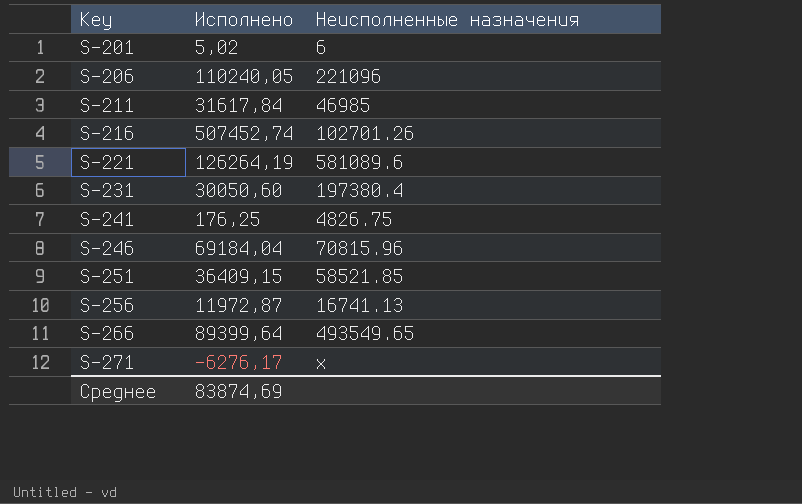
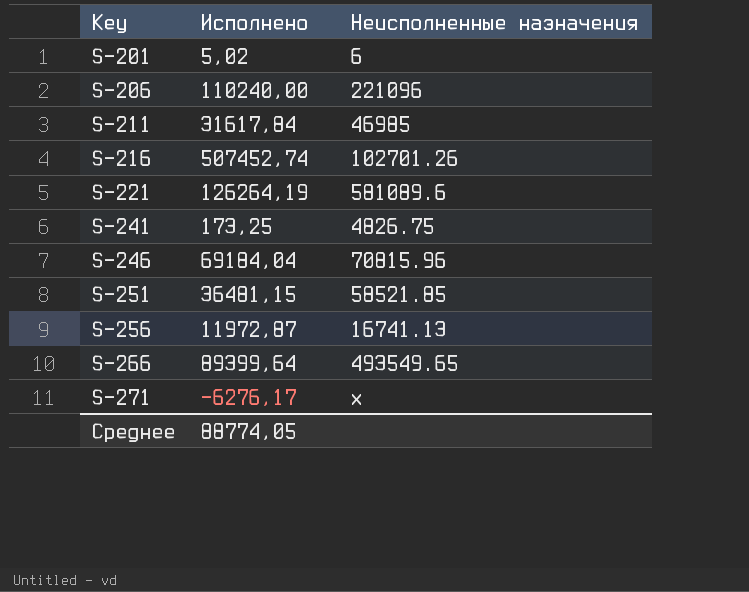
row S-231: 30050,60 | 197380.4 -> none
S-206 | Исполнено: 110240,05 -> 110240,00
S-241 | Исполнено: 176,25 -> 173,25
S-251 | Исполнено: 36409,15 -> 36481,15
Среднее | Исполнено: 83874,69 -> 88774,05

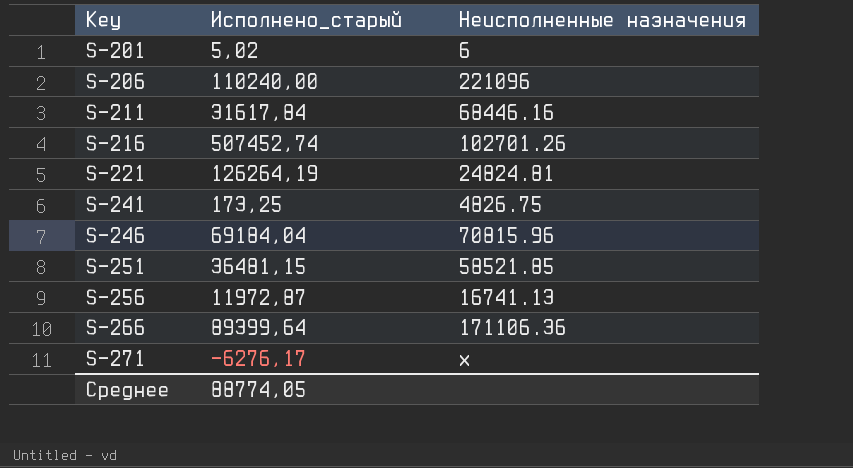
column name: Исполнено -> Исполнено_старый
S-211 | Неисполненные назначения: 46985 -> 68446.16
S-221 | Неисполненные назначения: 581089.6 -> 24824.81
S-266 | Неисполненные назначения: 493549.65 -> 171106.36

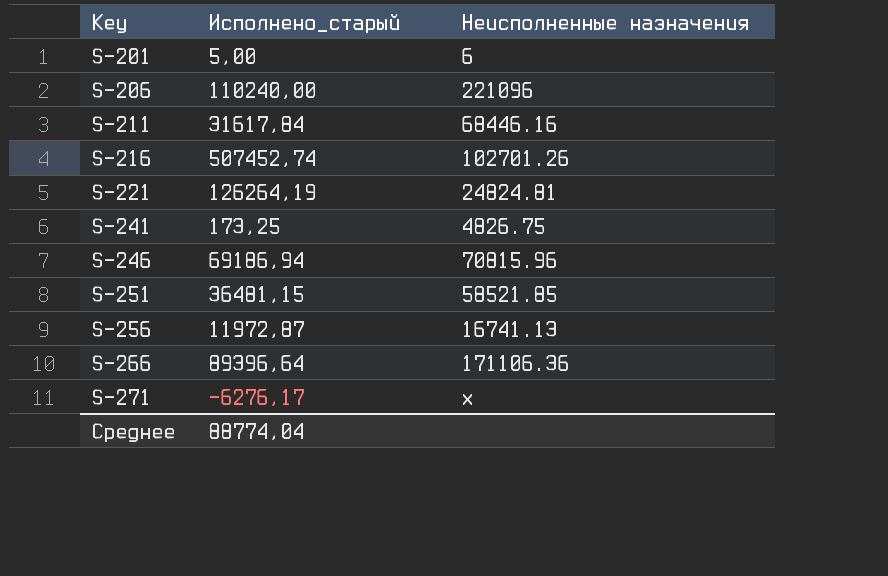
S-201 | Исполнено_старый: 5,02 -> 5,00
S-246 | Исполнено_старый: 69184,04 -> 69186,94
S-266 | Исполнено_старый: 89399,64 -> 89396,64
Среднее | Исполнено_старый: 88774,05 -> 88774,04

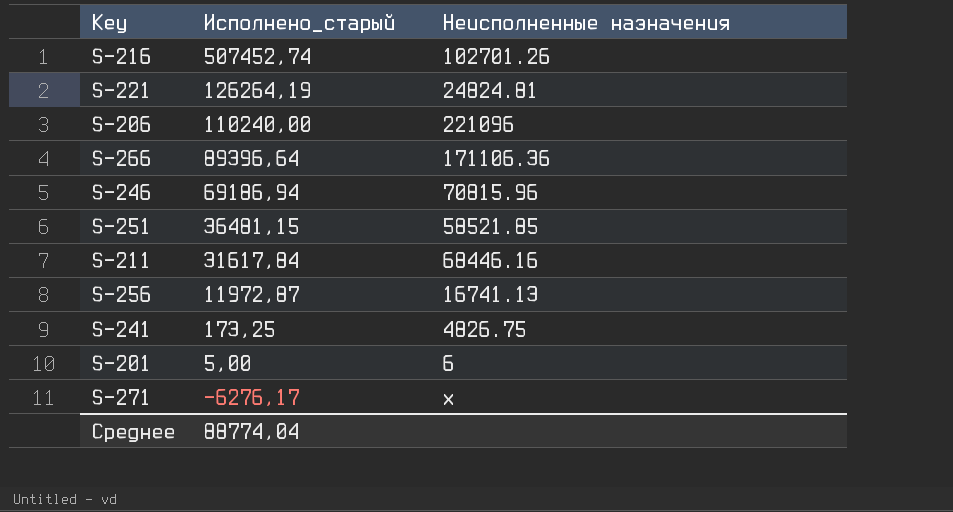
row order: Key ascending -> Исполнено_старый descending

